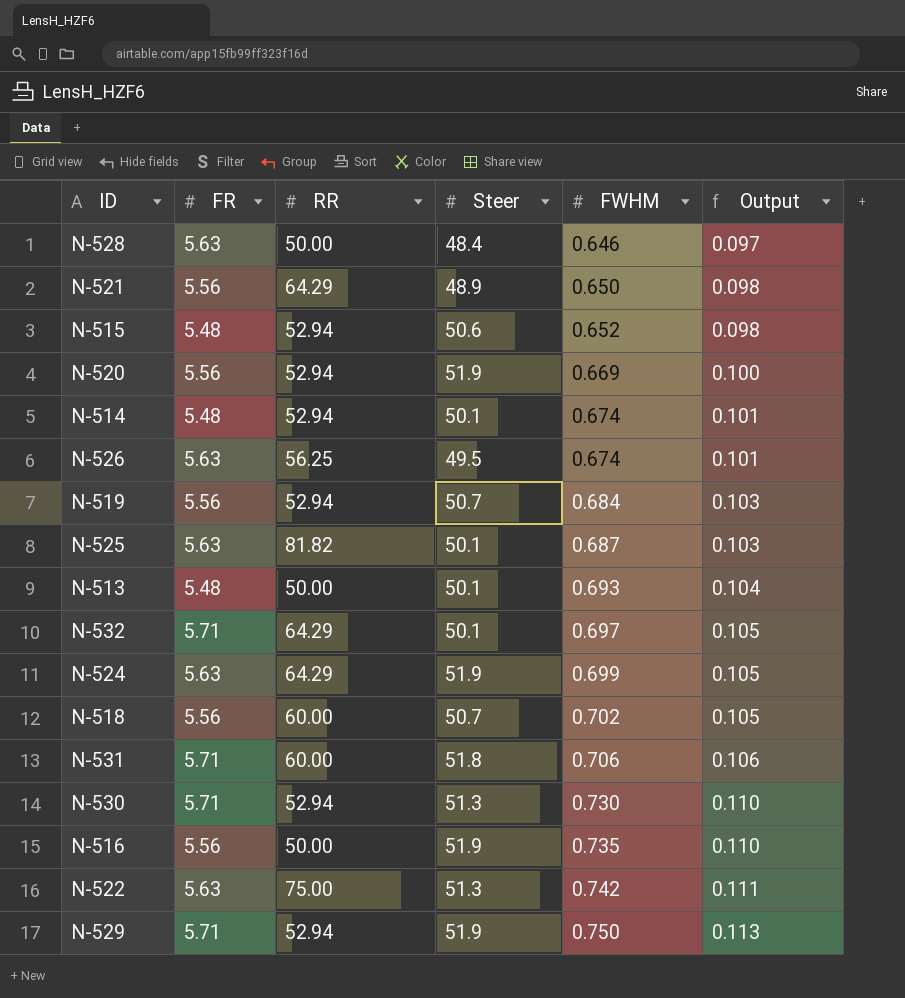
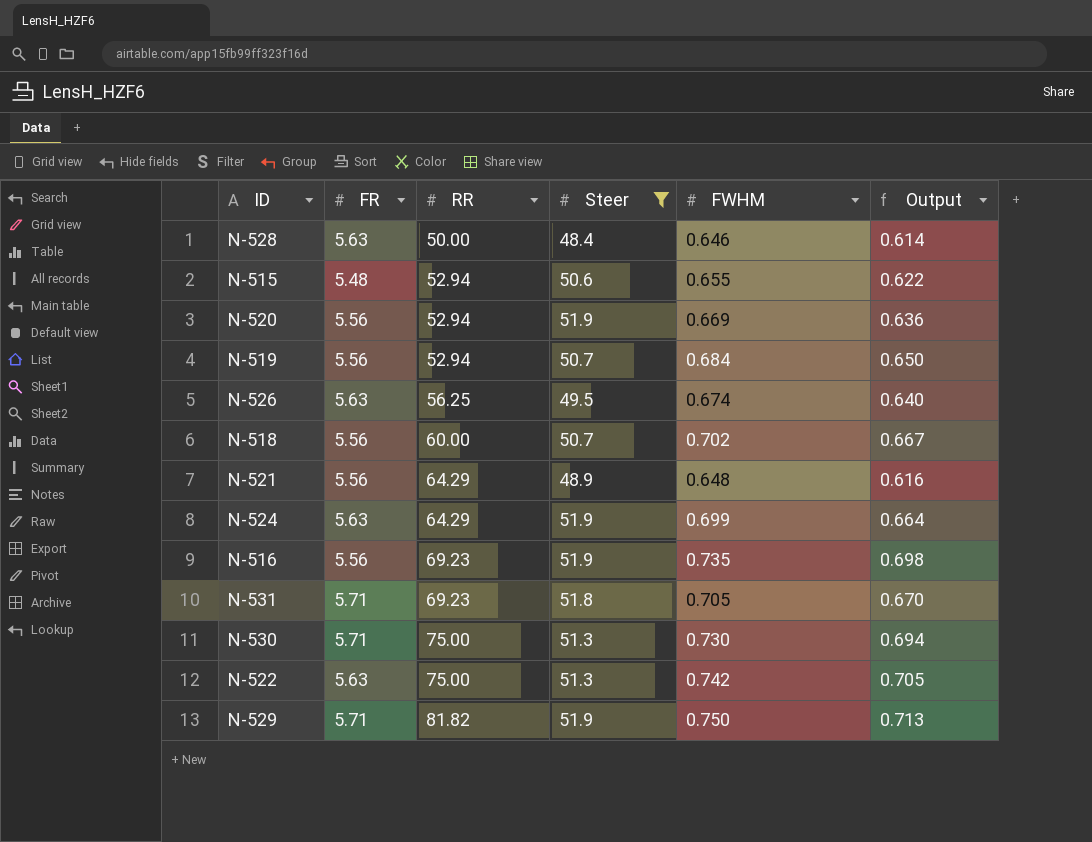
filter: none -> Steer != 50.1
row order: FWHM ascending -> RR ascending
column Output | formula: [FWHM] * 0.15 -> [FWHM] * 0.95
N-515 | FWHM: 0.652 -> 0.655
N-521 | FWHM: 0.650 -> 0.648
N-516 | RR: 50.00 -> 69.23
N-531 | RR: 60.00 -> 69.23
N-531 | FWHM: 0.706 -> 0.705
N-530 | RR: 52.94 -> 75.00
N-529 | RR: 52.94 -> 81.82

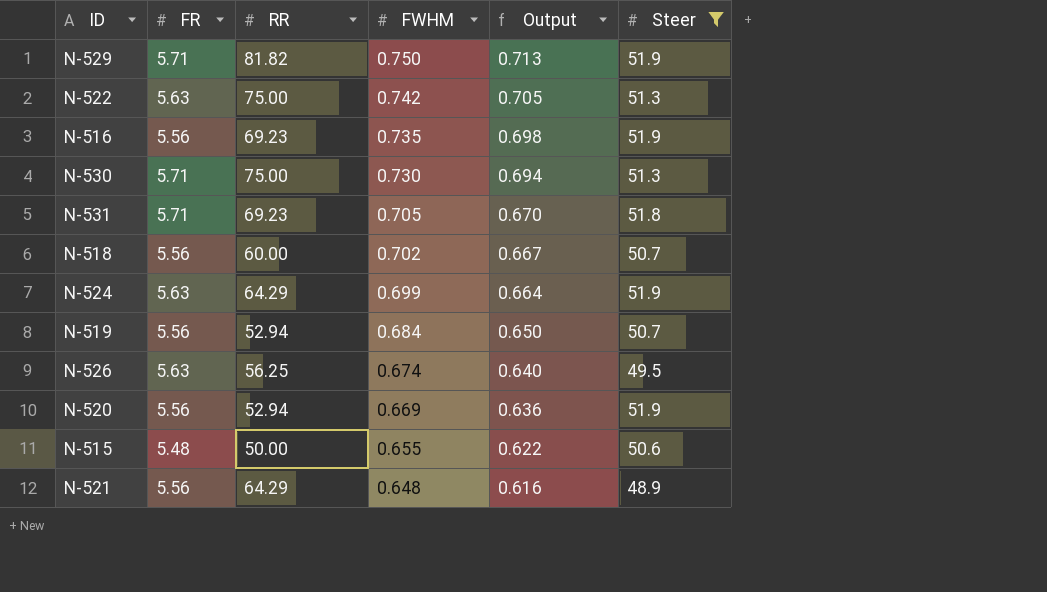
row order: RR ascending -> FWHM descending
column Steer | position: 4 -> 6
row N-528: 5.63 | 50.00 | 48.4 | 0.646 | 0.614 -> none
N-515 | RR: 52.94 -> 50.00

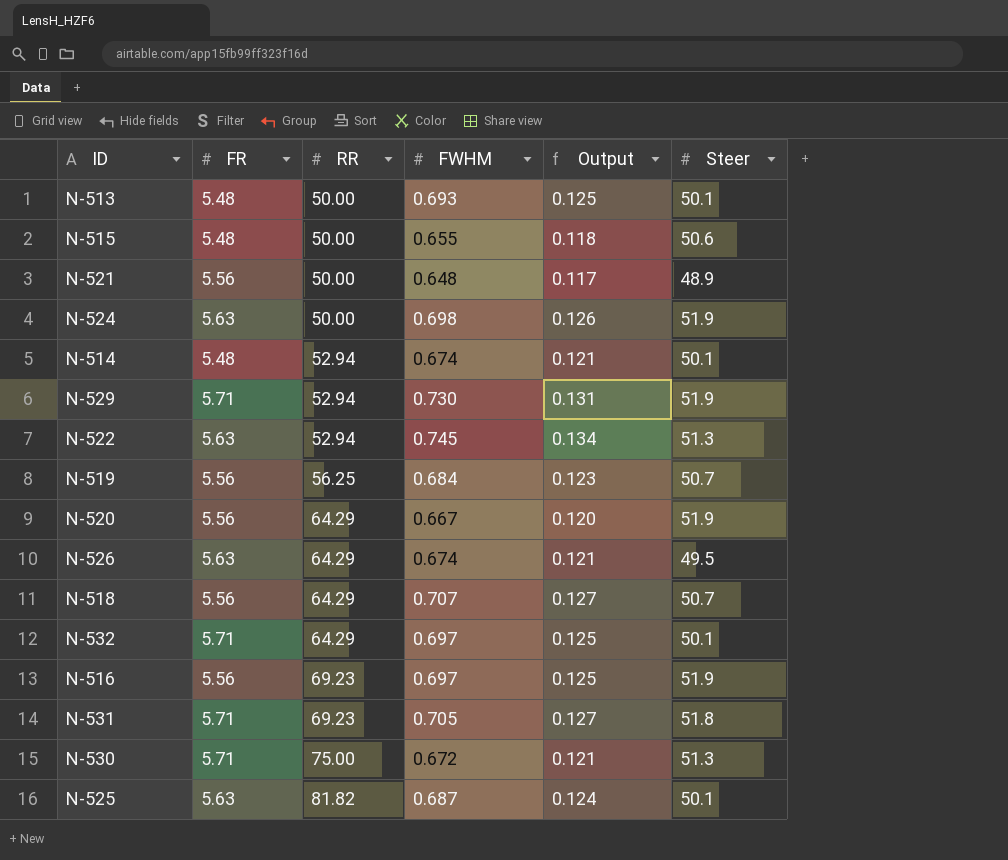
filter: Steer != 50.1 -> none
row order: FWHM descending -> RR ascending
column Output | formula: [FWHM] * 0.95 -> [FWHM] * 0.18
N-521 | RR: 64.29 -> 50.00
N-524 | RR: 64.29 -> 50.00
N-524 | FWHM: 0.699 -> 0.698
N-529 | RR: 81.82 -> 52.94
N-529 | FWHM: 0.750 -> 0.730
N-522 | RR: 75.00 -> 52.94
N-522 | FWHM: 0.742 -> 0.745
N-519 | RR: 52.94 -> 56.25
N-520 | RR: 52.94 -> 64.29
N-520 | FWHM: 0.669 -> 0.667
N-526 | RR: 56.25 -> 64.29
N-518 | RR: 60.00 -> 64.29
N-518 | FWHM: 0.702 -> 0.707
N-516 | FWHM: 0.735 -> 0.697
N-530 | FWHM: 0.730 -> 0.672

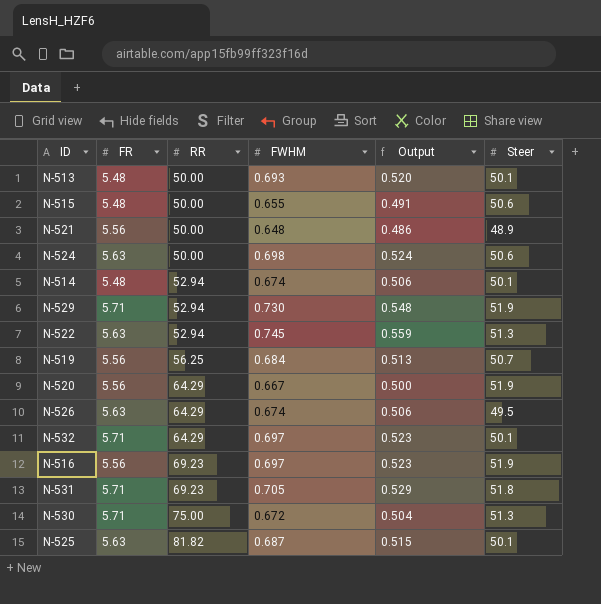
column Output | formula: [FWHM] * 0.18 -> [FWHM] * 0.75
row N-518: 5.56 | 64.29 | 0.707 | 0.127 | 50.7 -> none
N-524 | Steer: 51.9 -> 50.6

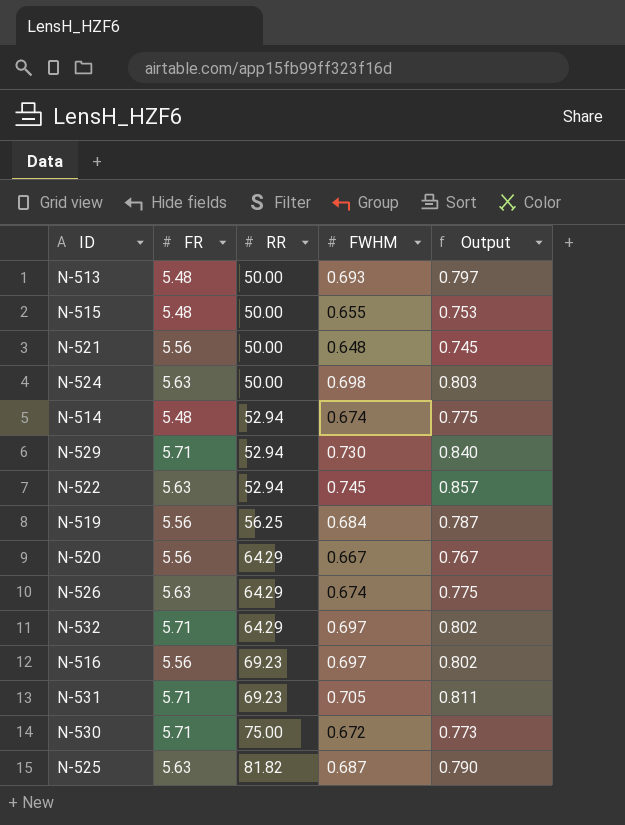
column Steer | position: 6 -> none
column Output | formula: [FWHM] * 0.75 -> [FWHM] * 1.15

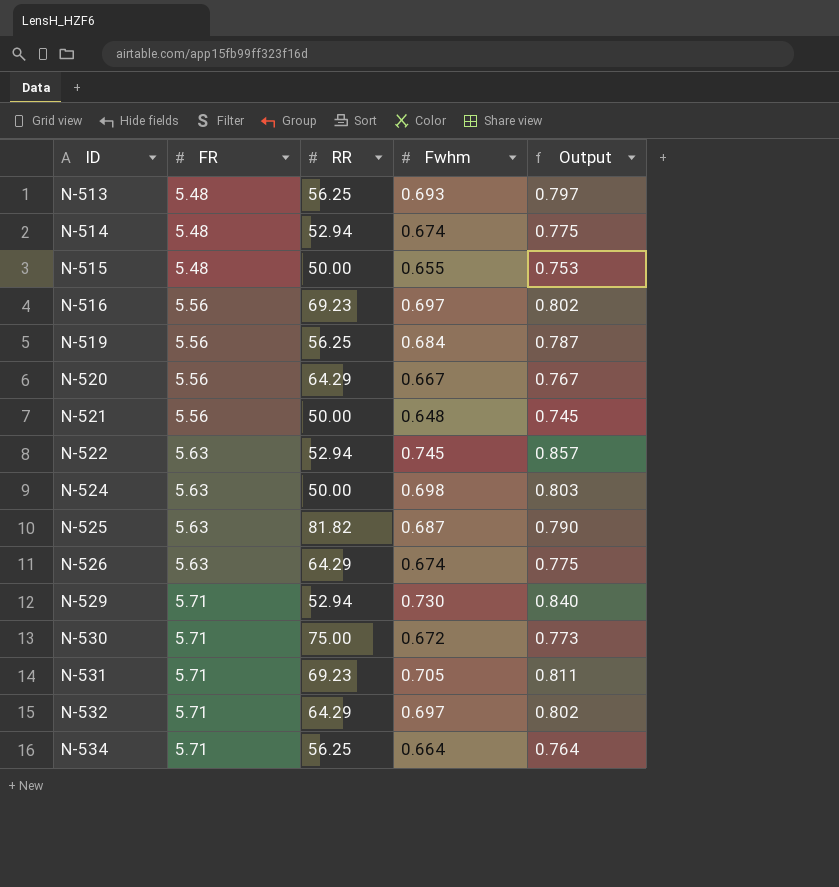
row order: RR ascending -> ID ascending
column name: FWHM -> Fwhm
N-513 | RR: 50.00 -> 56.25
row N-534: none -> 5.71 | 56.25 | 0.664 | 0.764

